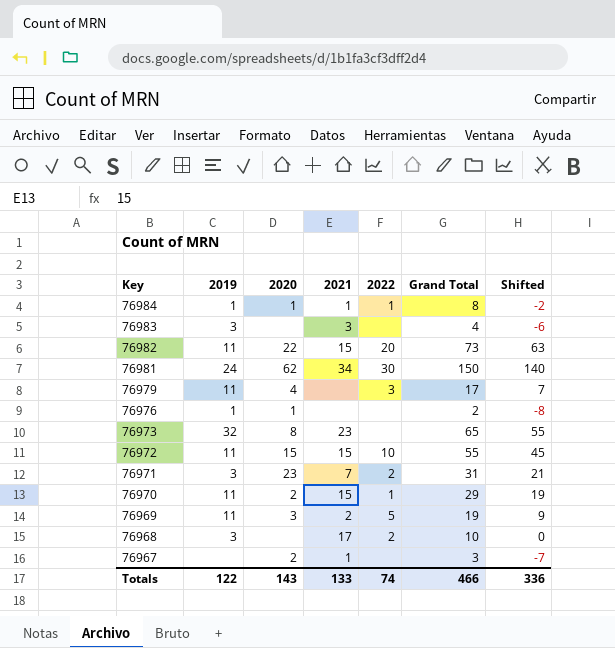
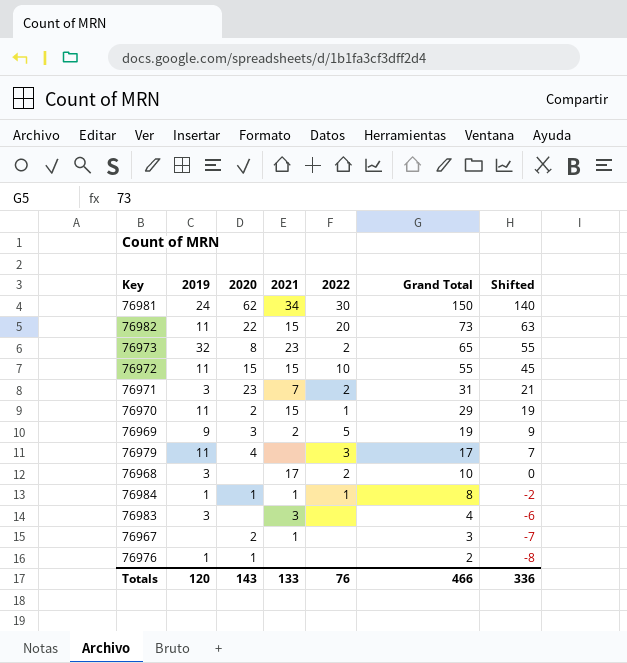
row order: Key descending -> Grand Total descending
76973 | 2022: none -> 2
76969 | 2019: 11 -> 9
Totals | 2019: 122 -> 120
Totals | 2022: 74 -> 76

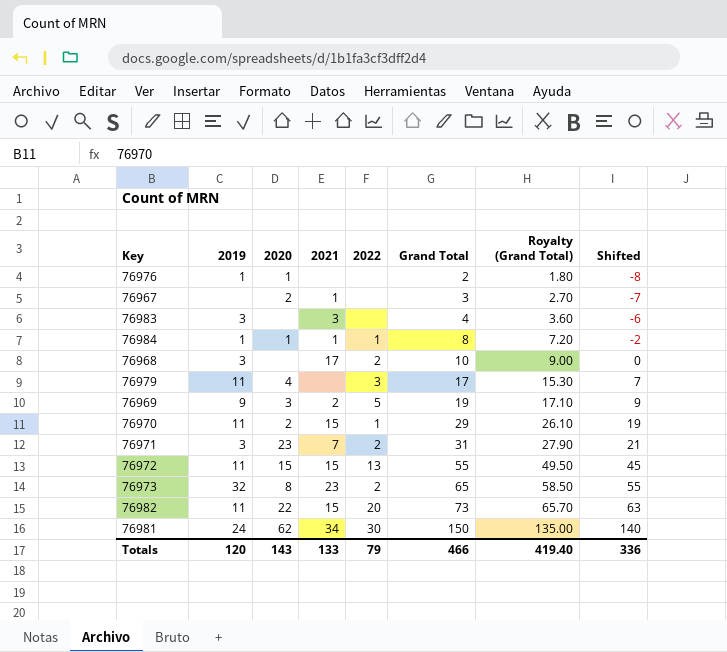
row order: Grand Total descending -> Grand Total ascending
column Royalty (Grand Total) | formula: none -> [Grand Total] * 0.9
76972 | 2022: 10 -> 13
Totals | 2022: 76 -> 79

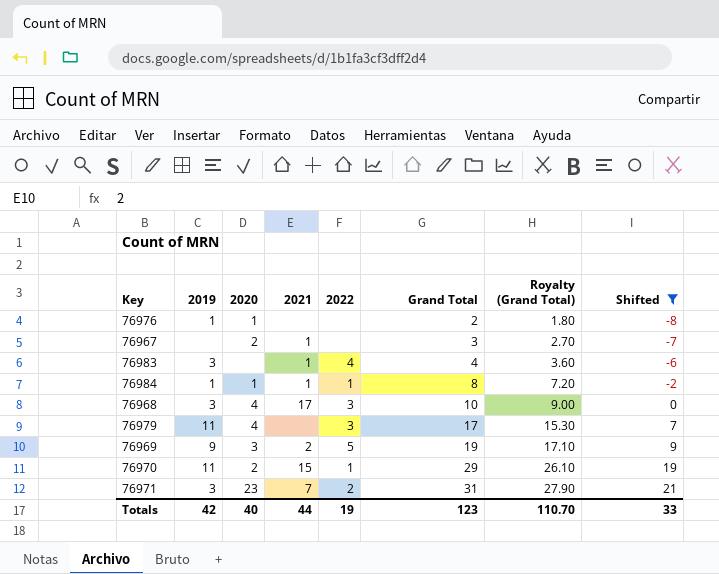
filter: none -> Shifted <= 21
76983 | 2021: 3 -> 1
76983 | 2022: none -> 4
76968 | 2020: none -> 4
76968 | 2022: 2 -> 3
Totals | 2019: 120 -> 42
Totals | 2020: 143 -> 40
Totals | 2021: 133 -> 44
Totals | 2022: 79 -> 19
Totals | Grand Total: 466 -> 123
Totals | Royalty (Grand Total): 419.40 -> 110.70
Totals | Shifted: 336 -> 33

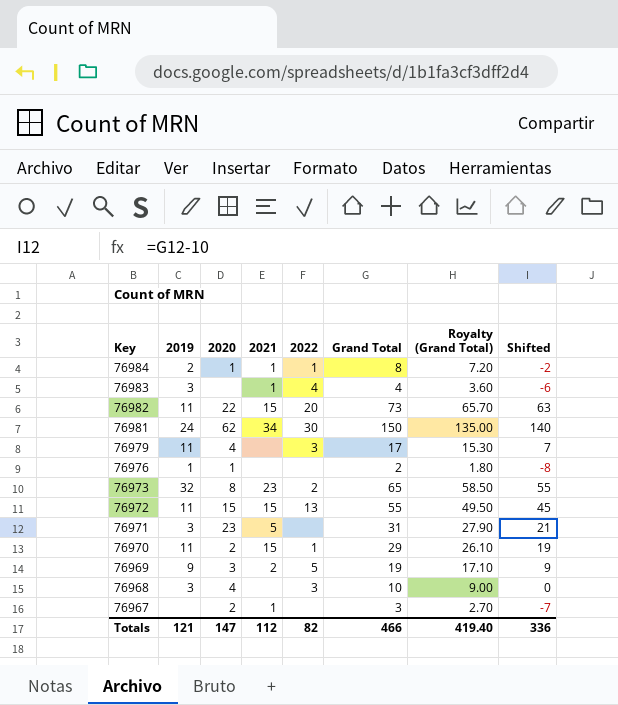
filter: Shifted <= 21 -> none
row order: Grand Total ascending -> Key descending
76984 | 2019: 1 -> 2
76971 | 2021: 7 -> 5
76971 | 2022: 2 -> none
76968 | 2021: 17 -> none
Totals | 2019: 42 -> 121
Totals | 2020: 40 -> 147
Totals | 2021: 44 -> 112
Totals | 2022: 19 -> 82
Totals | Grand Total: 123 -> 466
Totals | Royalty (Grand Total): 110.70 -> 419.40
Totals | Shifted: 33 -> 336

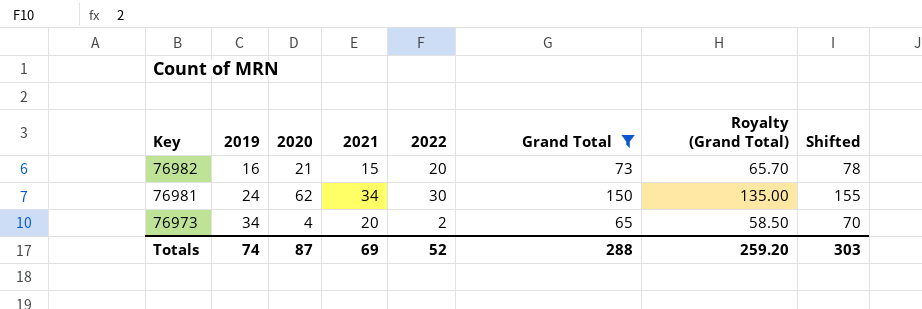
filter: none -> Grand Total >= 65
column Shifted | formula: [Grand Total] - 10 -> [Grand Total] + 5
76982 | 2019: 11 -> 16
76982 | 2020: 22 -> 21
76973 | 2019: 32 -> 34
76973 | 2020: 8 -> 4
76973 | 2021: 23 -> 20
Totals | 2019: 121 -> 74
Totals | 2020: 147 -> 87
Totals | 2021: 112 -> 69
Totals | 2022: 82 -> 52
Totals | Grand Total: 466 -> 288
Totals | Royalty (Grand Total): 419.40 -> 259.20
Totals | Shifted: 336 -> 303

